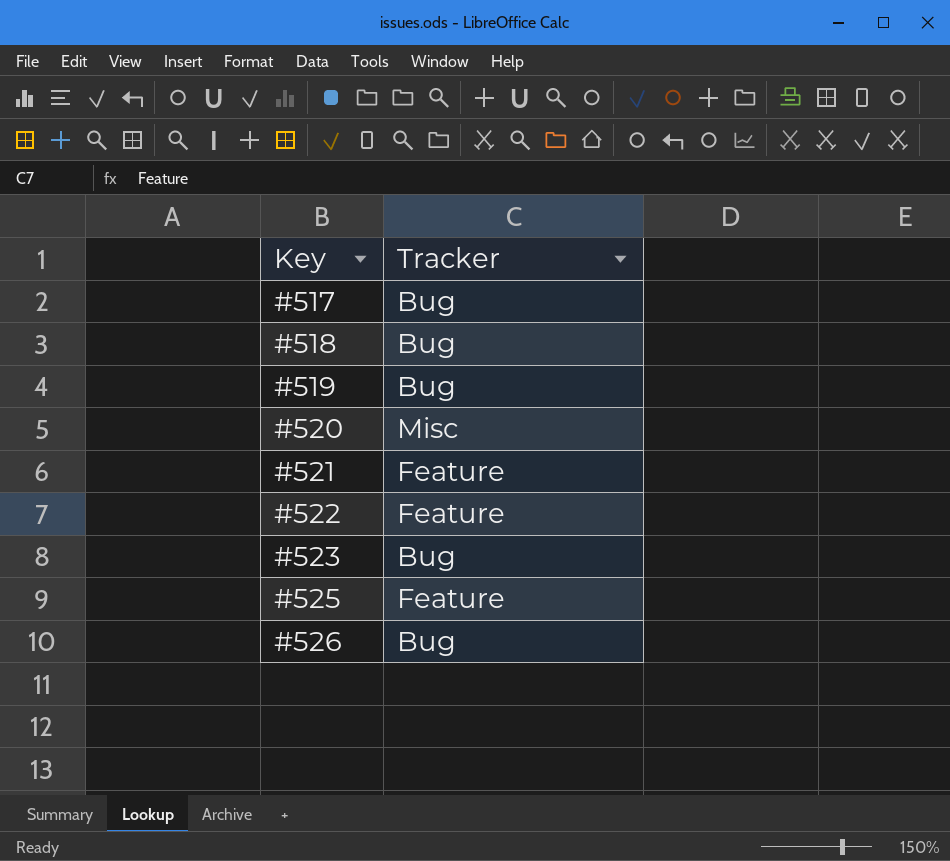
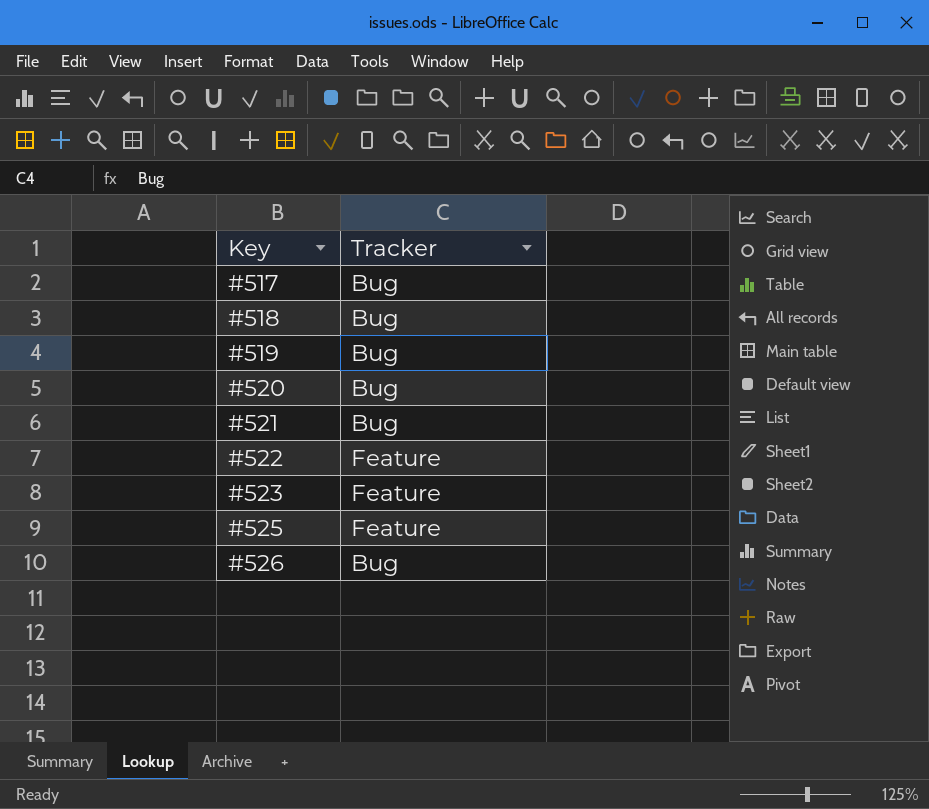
#520 | Tracker: Misc -> Bug
#521 | Tracker: Feature -> Bug
#523 | Tracker: Bug -> Feature

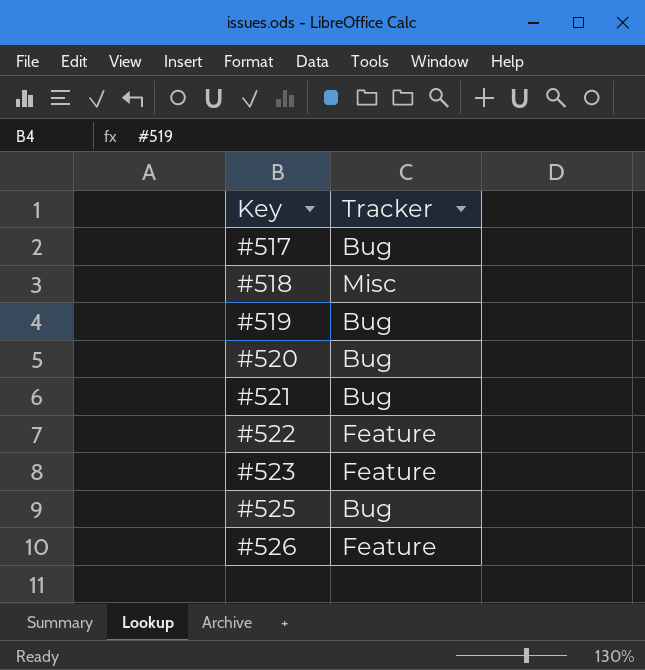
#518 | Tracker: Bug -> Misc
#525 | Tracker: Feature -> Bug
#526 | Tracker: Bug -> Feature

